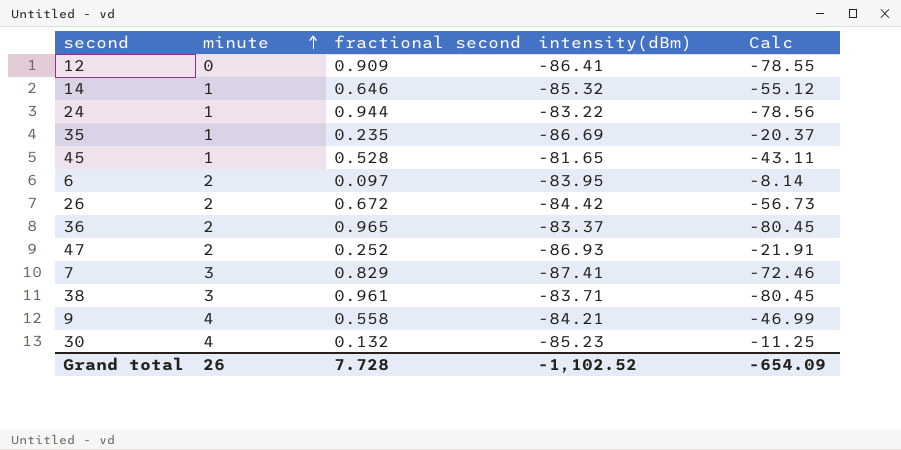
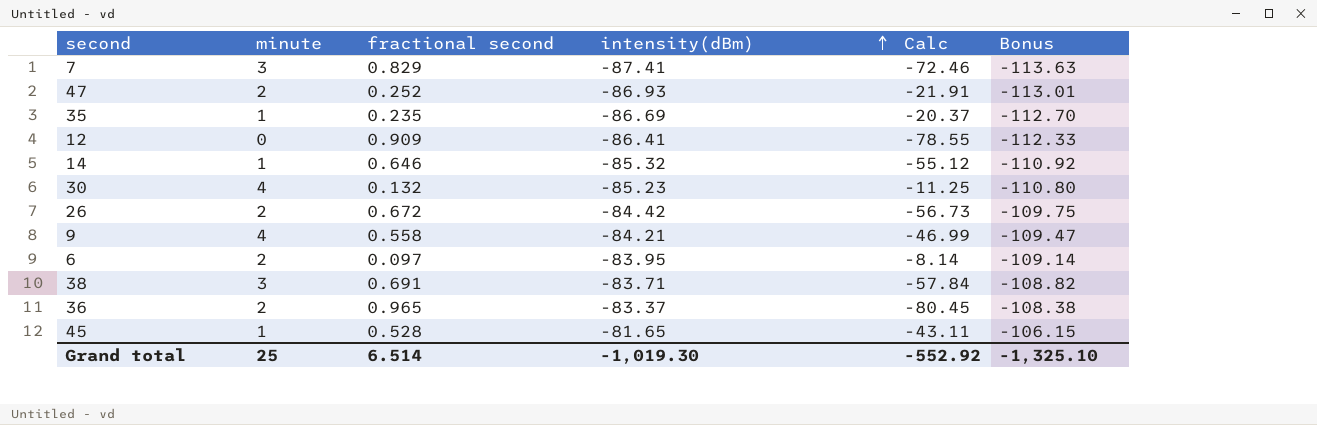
row order: minute ascending -> intensity(dBm) ascending
column Bonus | formula: none -> [intensity(dBm)] * 1.3
row 24: 1 | 0.944 | -83.22 | -78.56 -> none
38 | fractional second: 0.961 -> 0.691
38 | Calc: -80.45 -> -57.84
Grand total | minute: 26 -> 25
Grand total | fractional second: 7.728 -> 6.514
Grand total | intensity(dBm): -1,102.52 -> -1,019.30
Grand total | Calc: -654.09 -> -552.92

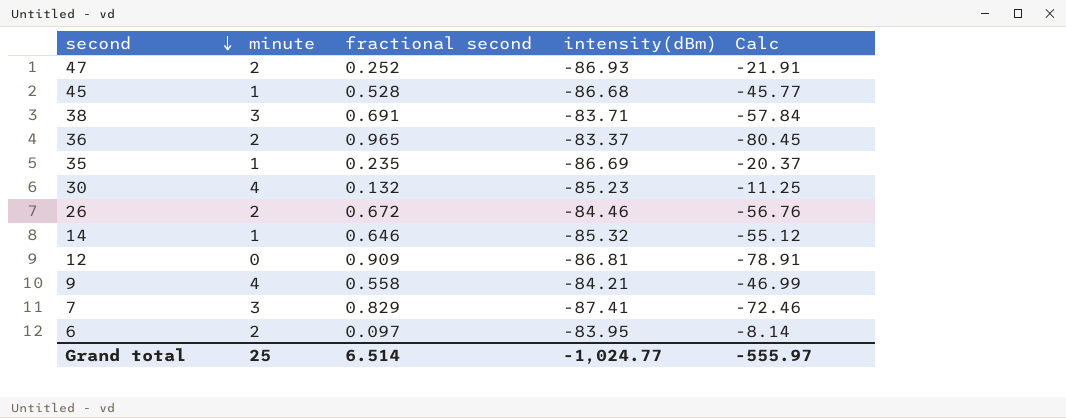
row order: intensity(dBm) ascending -> second descending
column Bonus | formula: [intensity(dBm)] * 1.3 -> none
45 | intensity(dBm): -81.65 -> -86.68
45 | Calc: -43.11 -> -45.77
26 | intensity(dBm): -84.42 -> -84.46
26 | Calc: -56.73 -> -56.76
12 | intensity(dBm): -86.41 -> -86.81
12 | Calc: -78.55 -> -78.91
Grand total | intensity(dBm): -1,019.30 -> -1,024.77
Grand total | Calc: -552.92 -> -555.97

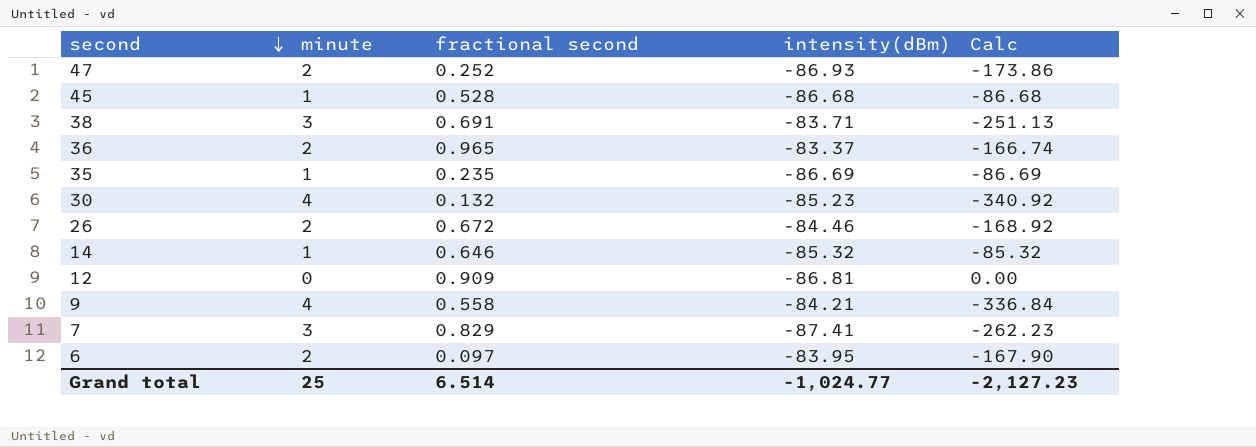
column Calc | formula: [fractional second] * [intensity(dBm)] -> [minute] * [intensity(dBm)]
Grand total | Calc: -555.97 -> -2,127.23

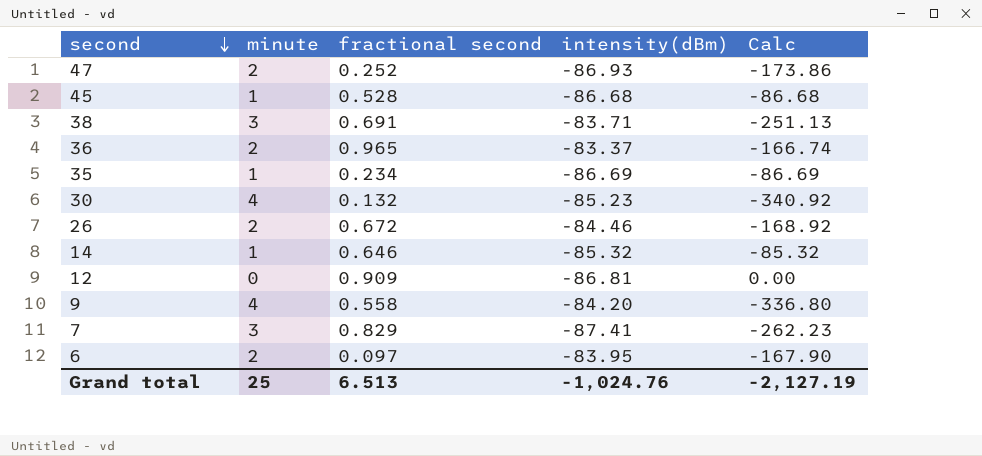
35 | fractional second: 0.235 -> 0.234
9 | intensity(dBm): -84.21 -> -84.20
9 | Calc: -336.84 -> -336.80
Grand total | fractional second: 6.514 -> 6.513
Grand total | intensity(dBm): -1,024.77 -> -1,024.76
Grand total | Calc: -2,127.23 -> -2,127.19

